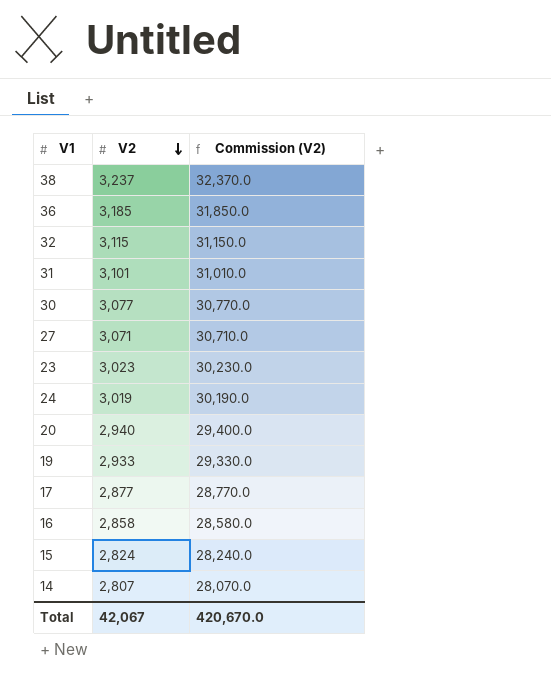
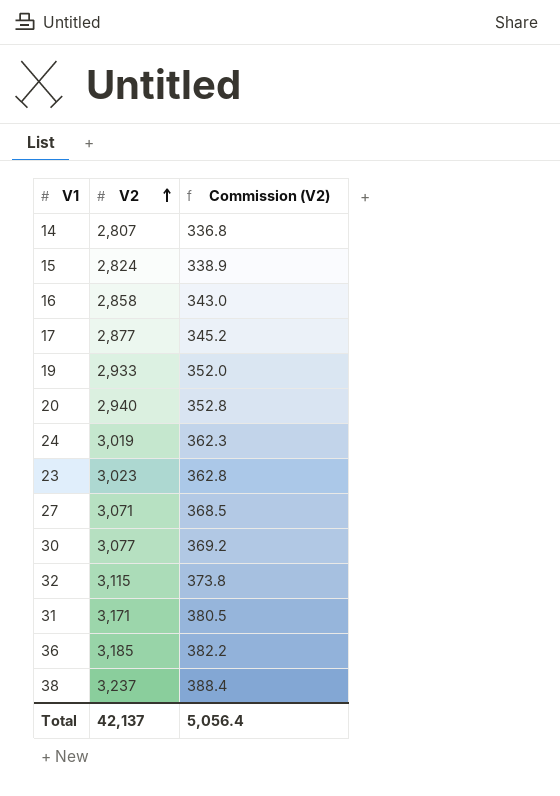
row order: V2 descending -> V2 ascending
column Commission (V2) | formula: [V2] * 10 -> [V2] * 0.12
31 | V2: 3,101 -> 3,171
Total | V2: 42,067 -> 42,137
Total | Commission (V2): 420,670.0 -> 5,056.4

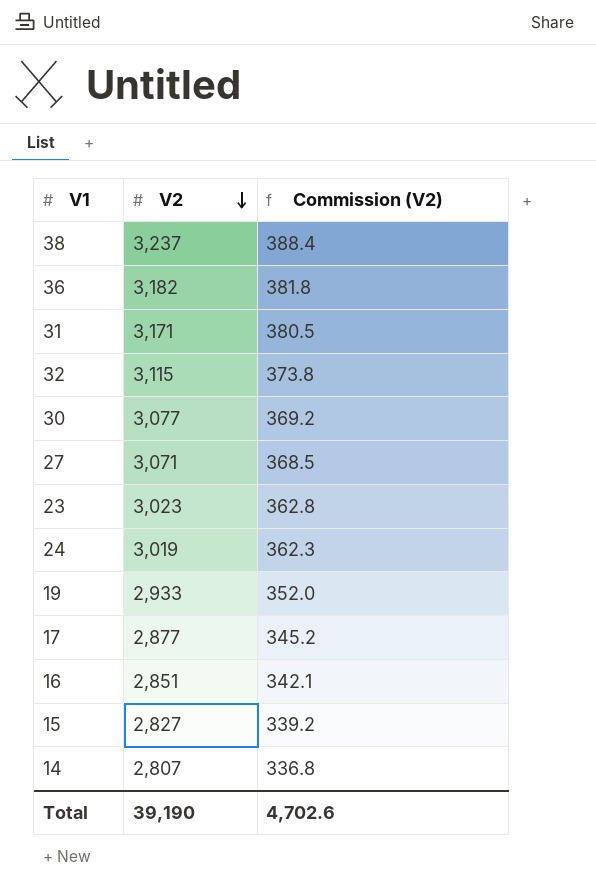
row order: V2 ascending -> V2 descending
row 20: 2,940 | 352.8 -> none
36 | V2: 3,185 -> 3,182
36 | Commission (V2): 382.2 -> 381.8
16 | V2: 2,858 -> 2,851
16 | Commission (V2): 343.0 -> 342.1
15 | V2: 2,824 -> 2,827
15 | Commission (V2): 338.9 -> 339.2
Total | V2: 42,137 -> 39,190
Total | Commission (V2): 5,056.4 -> 4,702.6

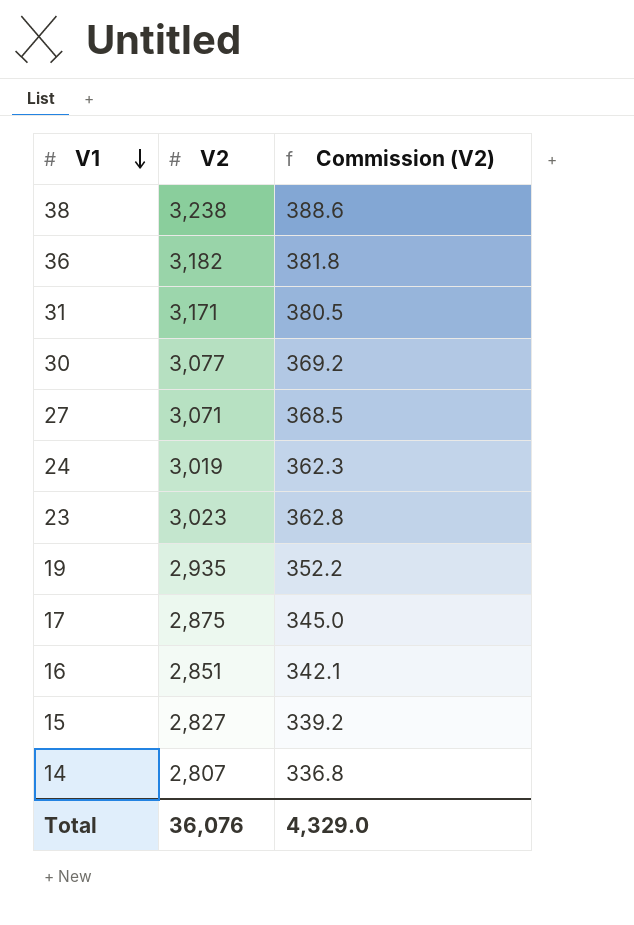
row order: V2 descending -> V1 descending
row 32: 3,115 | 373.8 -> none
38 | V2: 3,237 -> 3,238
38 | Commission (V2): 388.4 -> 388.6
19 | V2: 2,933 -> 2,935
19 | Commission (V2): 352.0 -> 352.2
17 | V2: 2,877 -> 2,875
17 | Commission (V2): 345.2 -> 345.0
Total | V2: 39,190 -> 36,076
Total | Commission (V2): 4,702.6 -> 4,329.0

